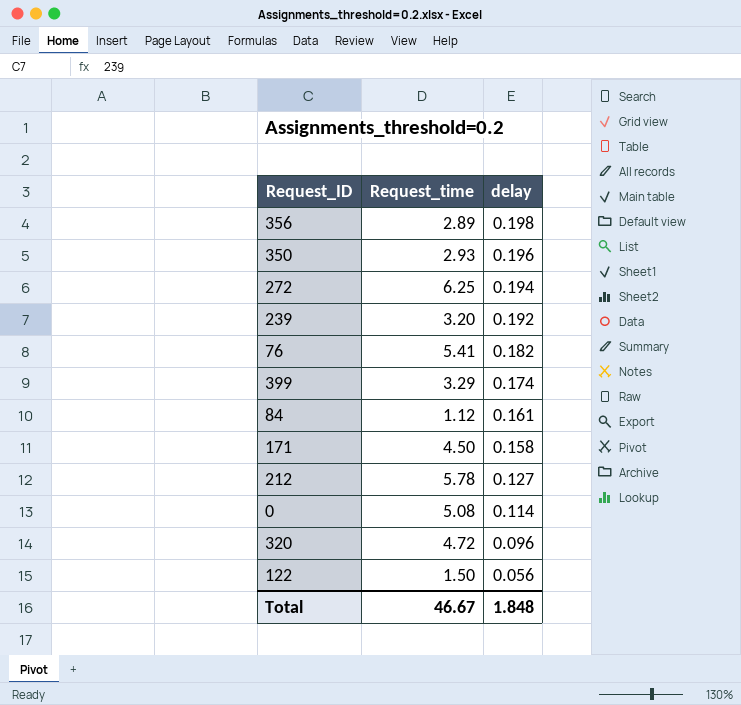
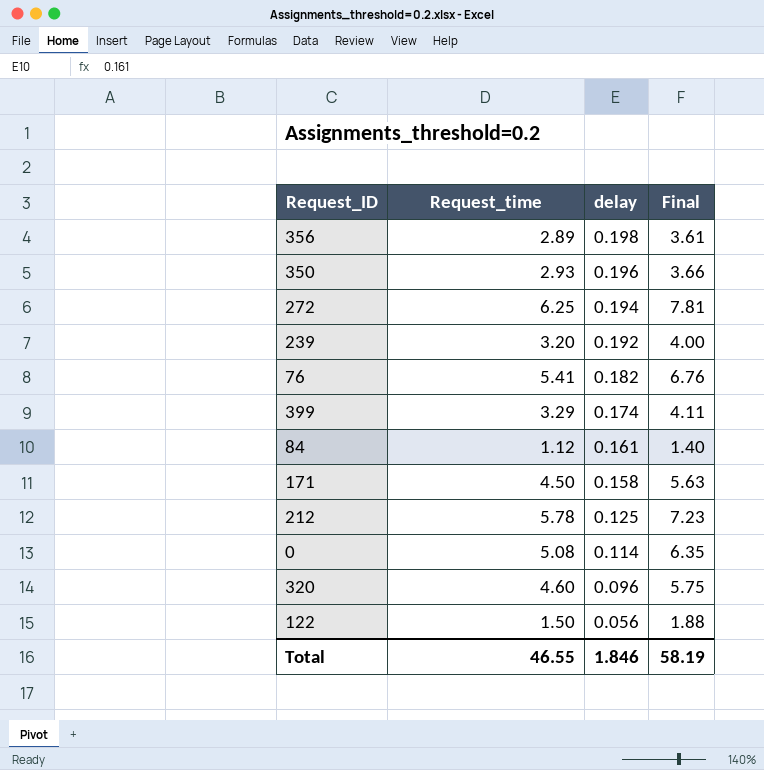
column Final | formula: none -> [Request_time] * 1.25
212 | delay: 0.127 -> 0.125
320 | Request_time: 4.72 -> 4.60
Total | Request_time: 46.67 -> 46.55
Total | delay: 1.848 -> 1.846

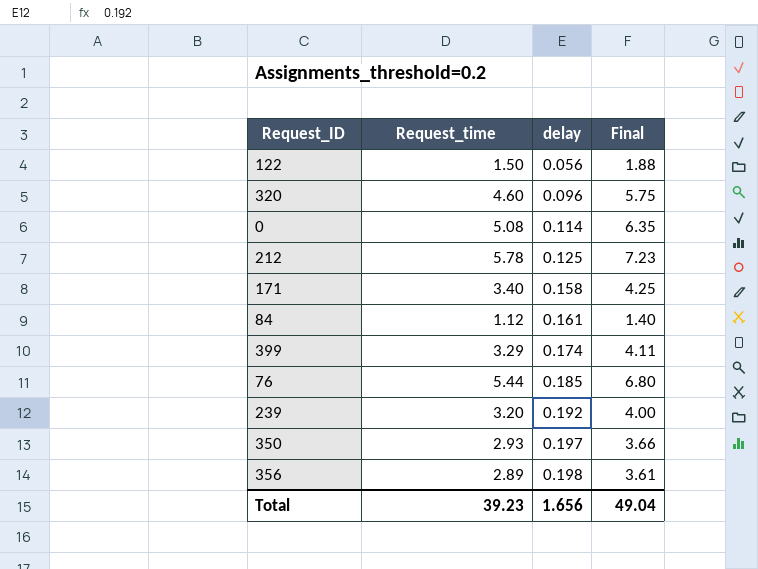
row order: delay descending -> delay ascending
row 272: 6.25 | 0.194 | 7.81 -> none
171 | Request_time: 4.50 -> 3.40
171 | Final: 5.63 -> 4.25
76 | Request_time: 5.41 -> 5.44
76 | delay: 0.182 -> 0.185
76 | Final: 6.76 -> 6.80
350 | delay: 0.196 -> 0.197
Total | Request_time: 46.55 -> 39.23
Total | delay: 1.846 -> 1.656
Total | Final: 58.19 -> 49.04

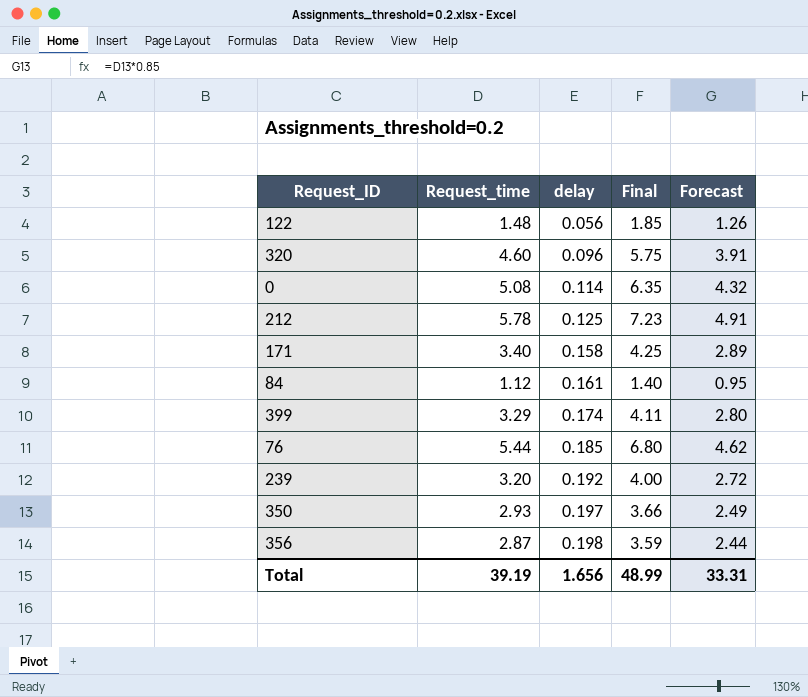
column Forecast | formula: none -> [Request_time] * 0.85
122 | Request_time: 1.50 -> 1.48
122 | Final: 1.88 -> 1.85
356 | Request_time: 2.89 -> 2.87
356 | Final: 3.61 -> 3.59
Total | Request_time: 39.23 -> 39.19
Total | Final: 49.04 -> 48.99

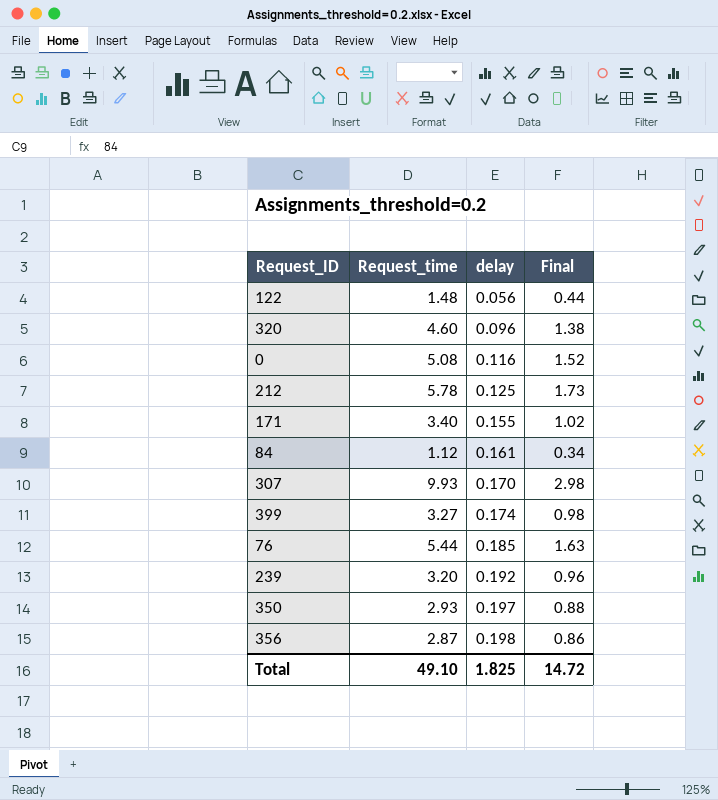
column Forecast | formula: [Request_time] * 0.85 -> none
column Final | formula: [Request_time] * 1.25 -> [Request_time] * 0.3
0 | delay: 0.114 -> 0.116
171 | delay: 0.158 -> 0.155
row 307: none -> 9.93 | 0.170 | 2.98
399 | Request_time: 3.29 -> 3.27
Total | Request_time: 39.19 -> 49.10
Total | delay: 1.656 -> 1.825
Total | Final: 48.99 -> 14.72

